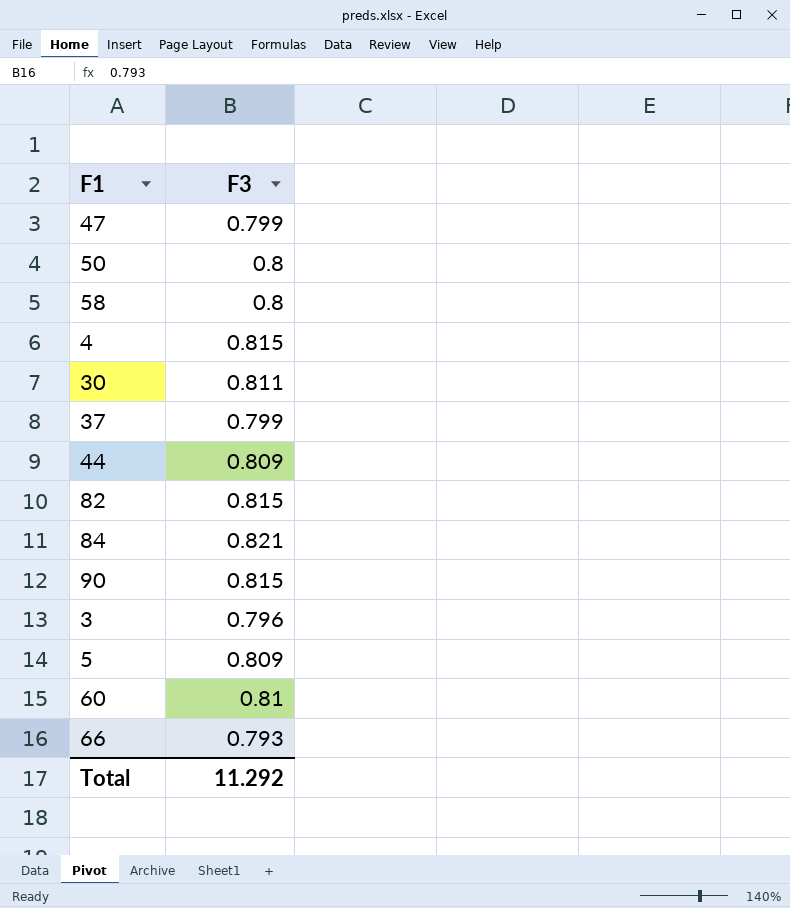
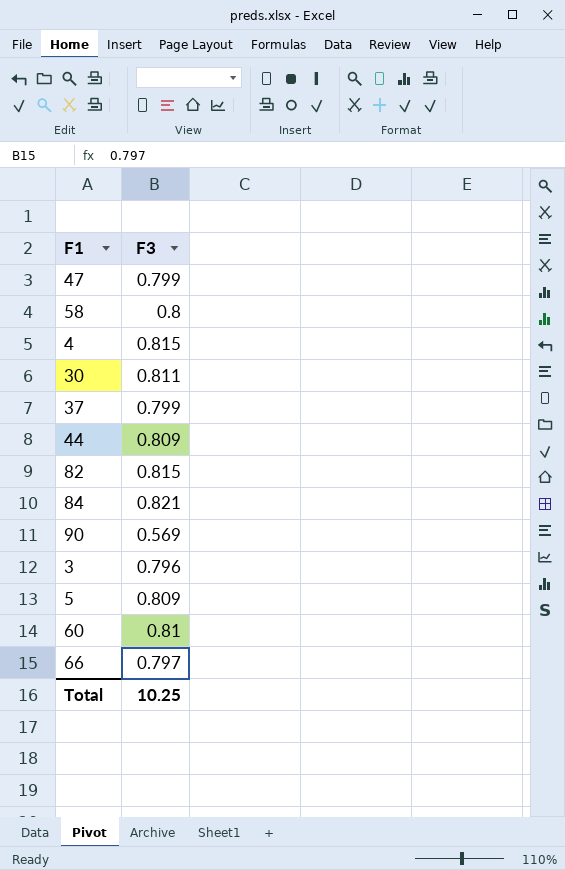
row 50: 0.8 -> none
90 | F3: 0.815 -> 0.569
66 | F3: 0.793 -> 0.797
Total | F3: 11.292 -> 10.25

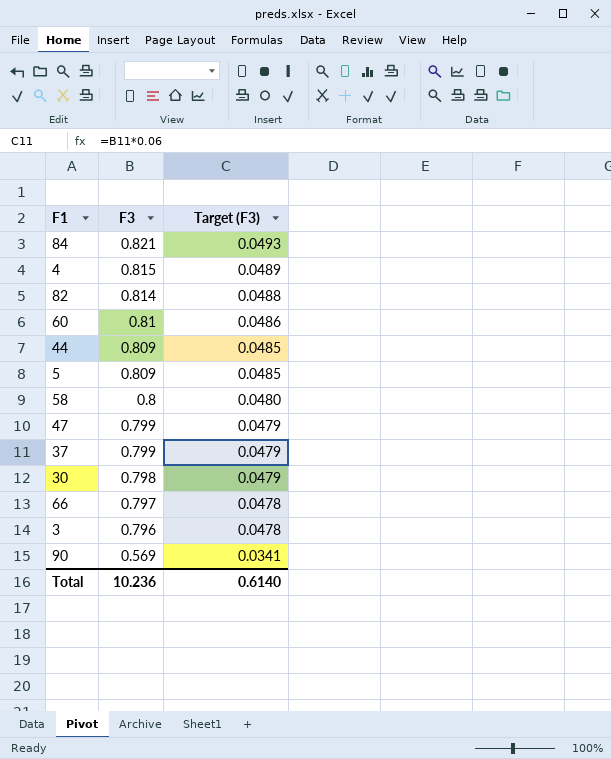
row order: none -> F3 descending
column Target (F3) | formula: none -> [F3] * 0.06
82 | F3: 0.815 -> 0.814
30 | F3: 0.811 -> 0.798
Total | F3: 10.25 -> 10.236

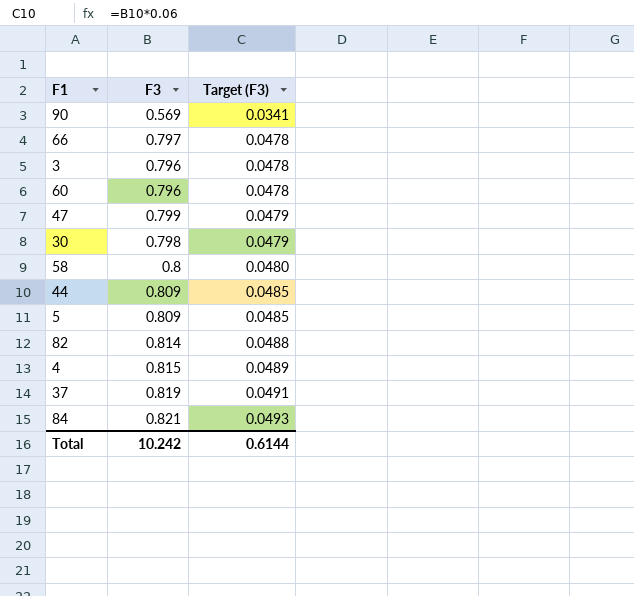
row order: F3 descending -> Target (F3) ascending
60 | F3: 0.81 -> 0.796
60 | Target (F3): 0.0486 -> 0.0478
37 | F3: 0.799 -> 0.819
37 | Target (F3): 0.0479 -> 0.0491
Total | F3: 10.236 -> 10.242
Total | Target (F3): 0.6140 -> 0.6144

